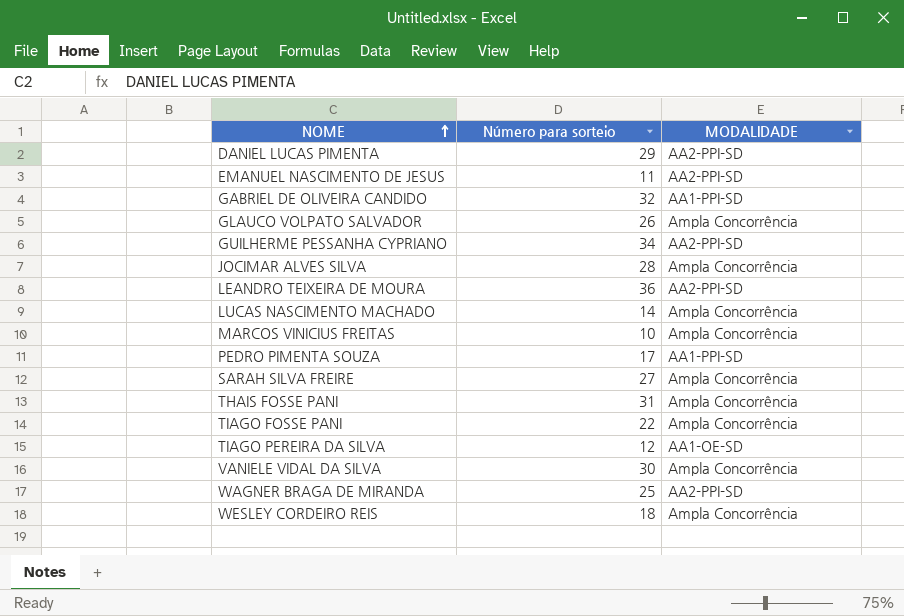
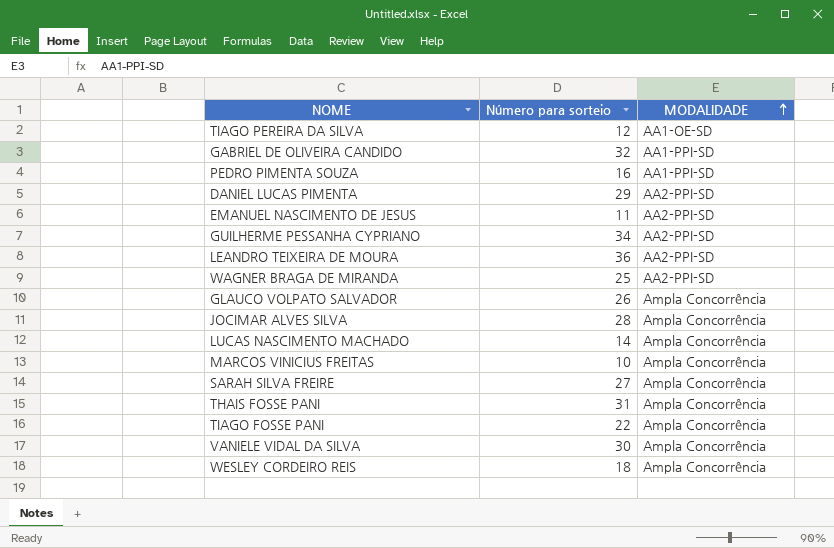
row order: NOME ascending -> MODALIDADE ascending
PEDRO PIMENTA SOUZA | Número para sorteio: 17 -> 16

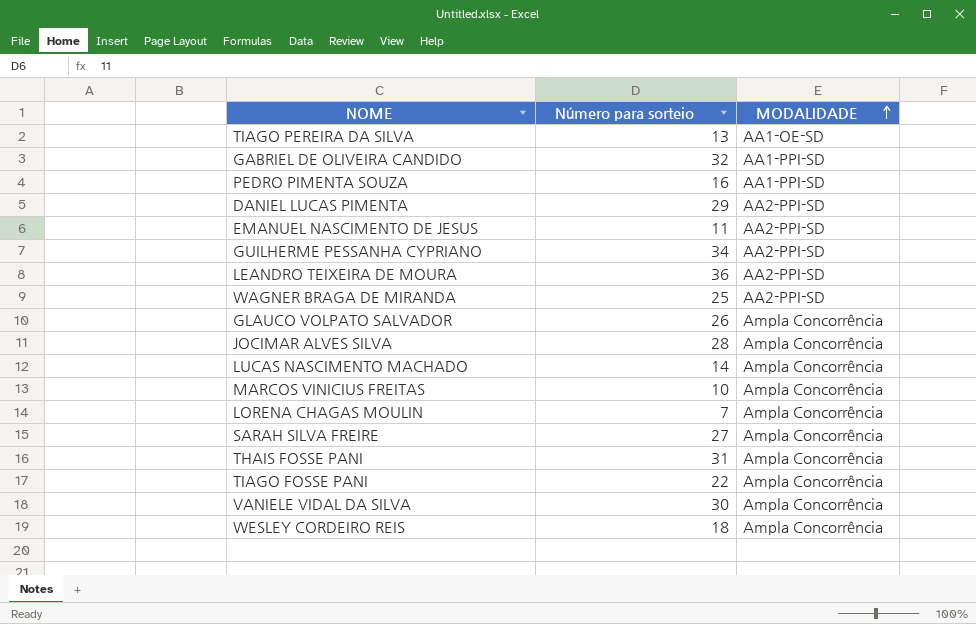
TIAGO PEREIRA DA SILVA | Número para sorteio: 12 -> 13
row LORENA CHAGAS MOULIN: none -> 7 | Ampla Concorrência

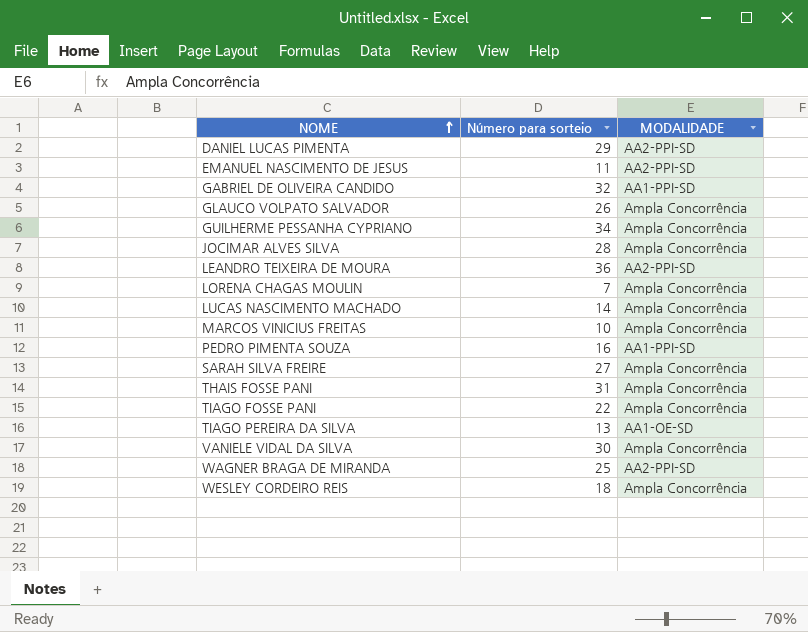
row order: MODALIDADE ascending -> NOME ascending
GUILHERME PESSANHA CYPRIANO | MODALIDADE: AA2-PPI-SD -> Ampla Concorrência

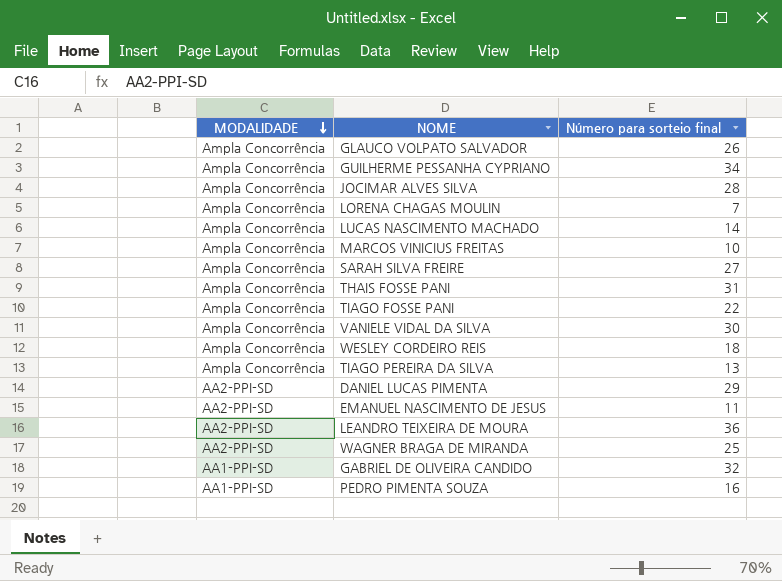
row order: NOME ascending -> MODALIDADE descending
column MODALIDADE | position: 3 -> 1
column name: Número para sorteio -> Número para sorteio final
TIAGO PEREIRA DA SILVA | MODALIDADE: AA1-OE-SD -> Ampla Concorrência

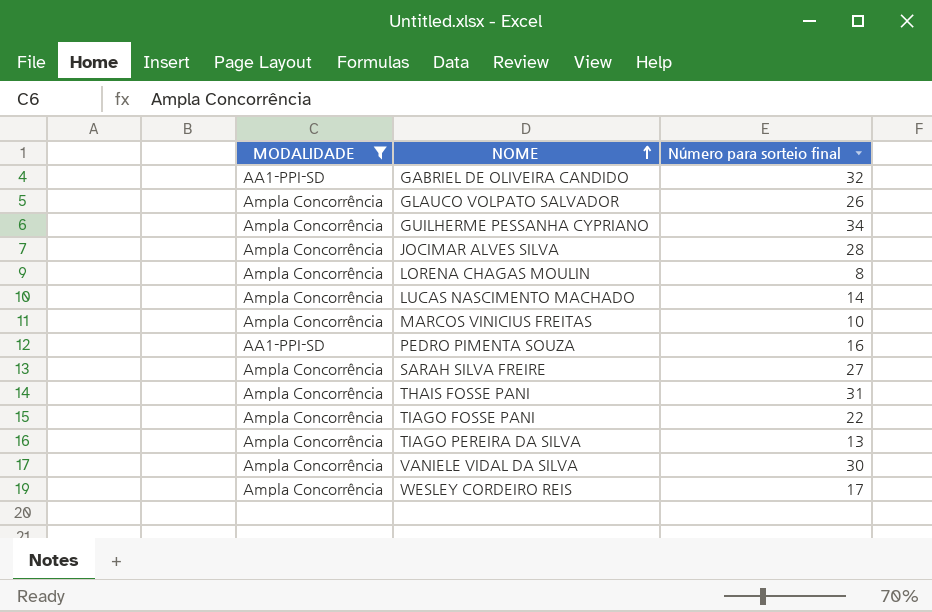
filter: none -> MODALIDADE != AA2-PPI-SD
row order: MODALIDADE descending -> NOME ascending
LORENA CHAGAS MOULIN | Número para sorteio final: 7 -> 8
WESLEY CORDEIRO REIS | Número para sorteio final: 18 -> 17

